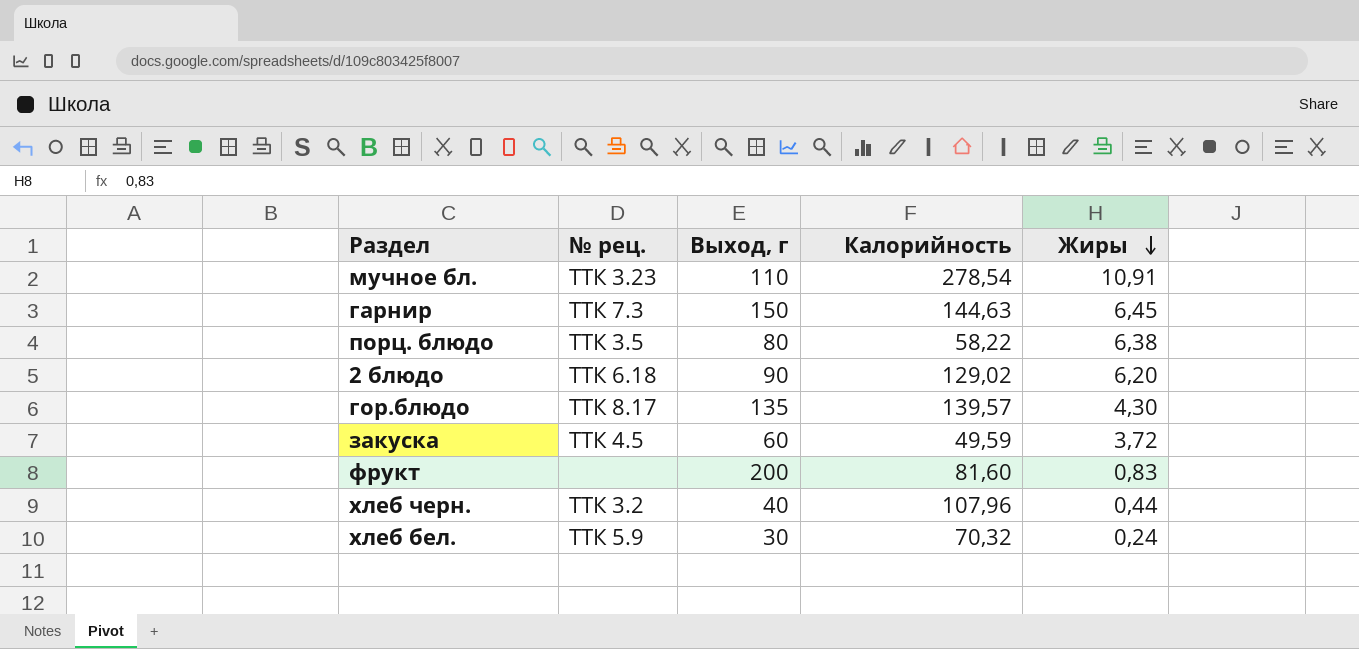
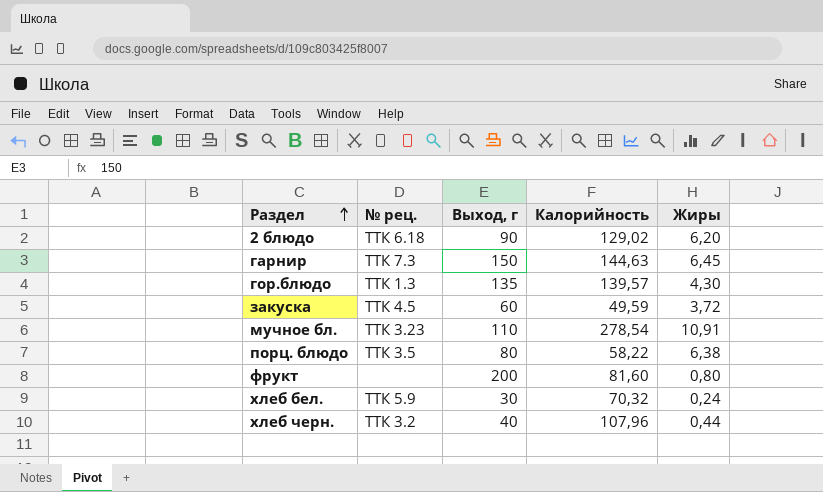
row order: Жиры descending -> Раздел ascending
гор.блюдо | № рец.: ТТК 8.17 -> ТТК 1.3
фрукт | Жиры: 0,83 -> 0,80

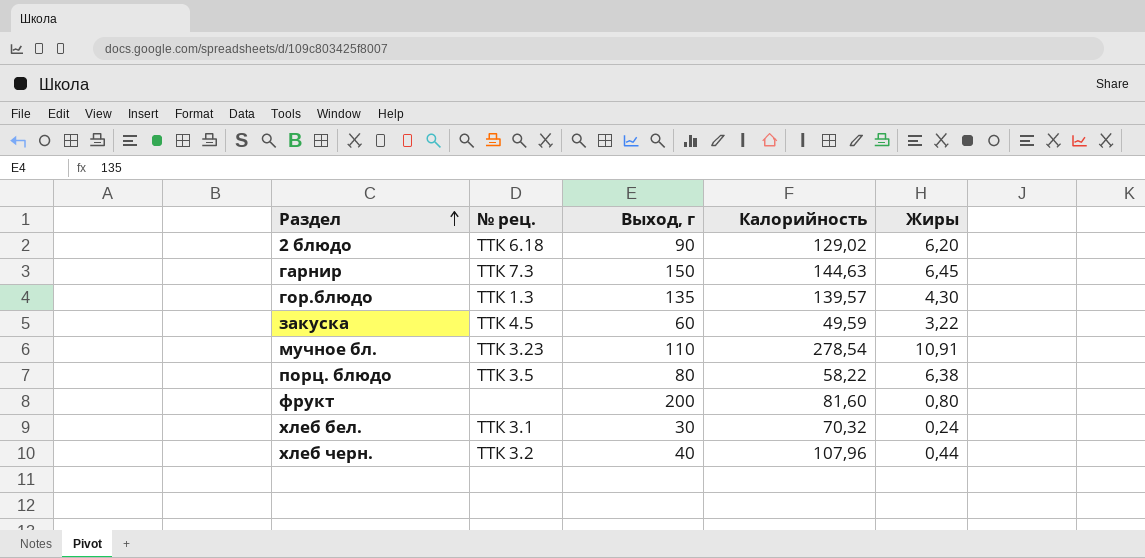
закуска | Жиры: 3,72 -> 3,22
хлеб бел. | № рец.: ТТК 5.9 -> ТТК 3.1

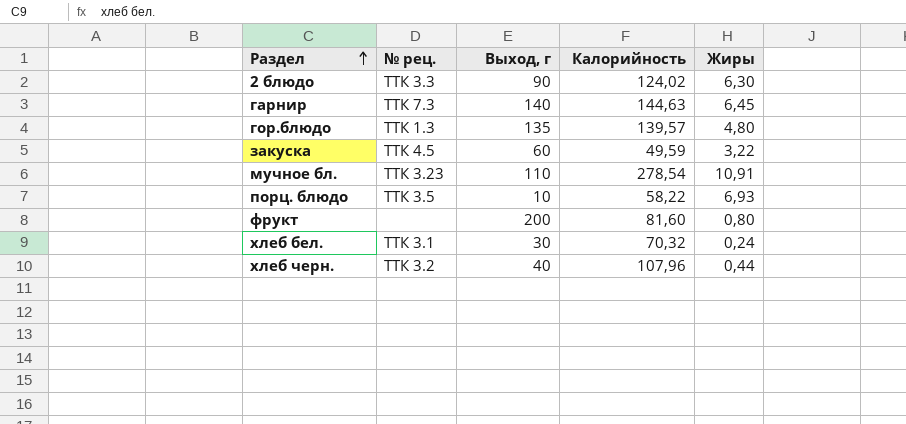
2 блюдо | № рец.: ТТК 6.18 -> ТТК 3.3
2 блюдо | Калорийность: 129,02 -> 124,02
2 блюдо | Жиры: 6,20 -> 6,30
гарнир | Выход, г: 150 -> 140
гор.блюдо | Жиры: 4,30 -> 4,80
порц. блюдо | Выход, г: 80 -> 10
порц. блюдо | Жиры: 6,38 -> 6,93

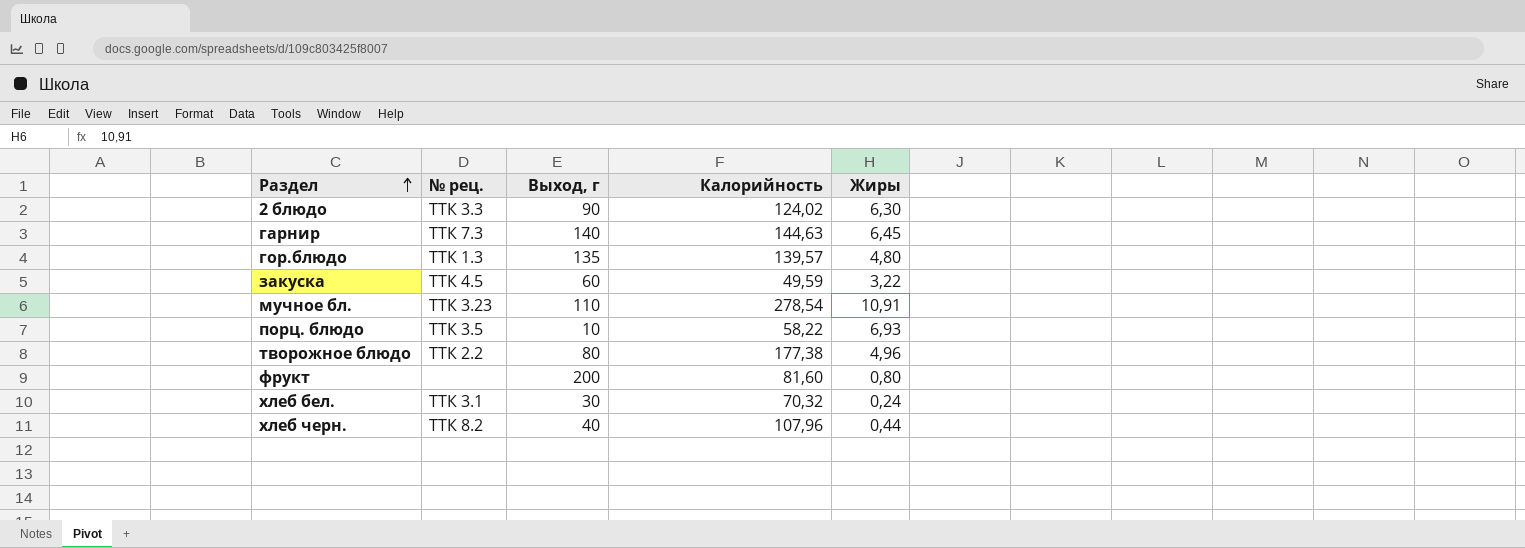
row творожное блюдо: none -> ТТК 2.2 | 80 | 177,38 | 4,96
хлеб черн. | № рец.: ТТК 3.2 -> ТТК 8.2

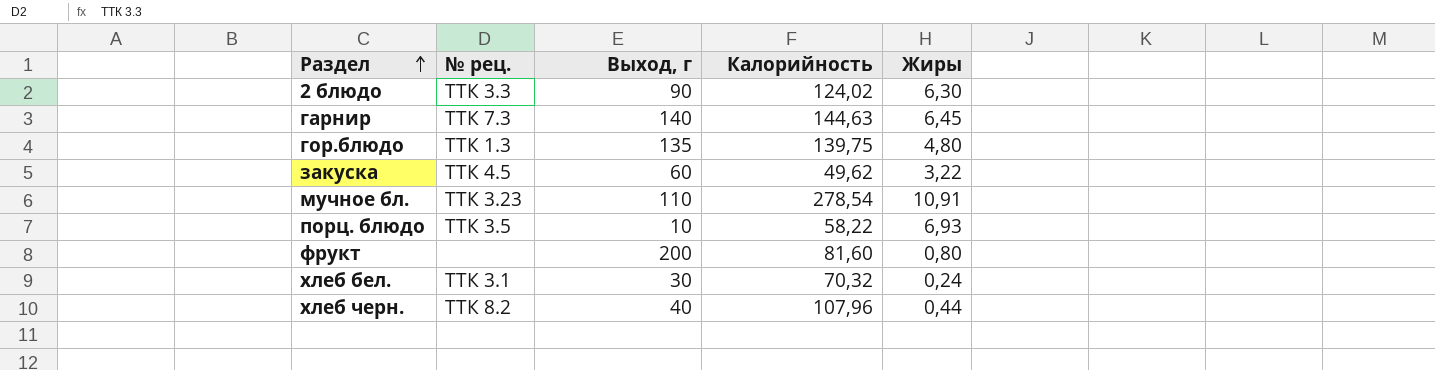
row творожное блюдо: ТТК 2.2 | 80 | 177,38 | 4,96 -> none
гор.блюдо | Калорийность: 139,57 -> 139,75
закуска | Калорийность: 49,59 -> 49,62

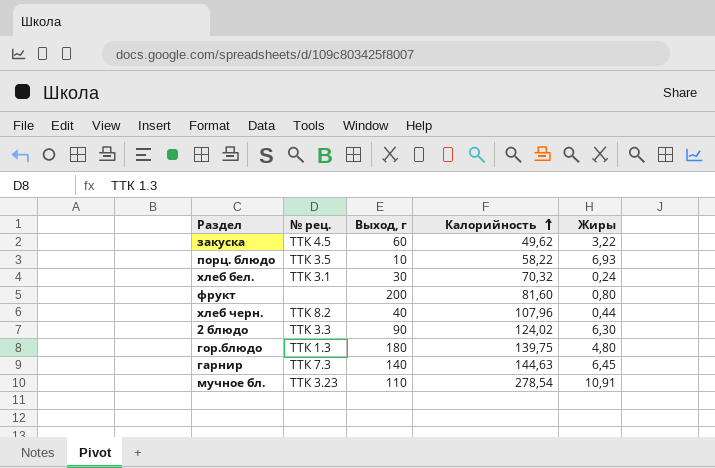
row order: Раздел ascending -> Калорийность ascending
гор.блюдо | Выход, г: 135 -> 180

